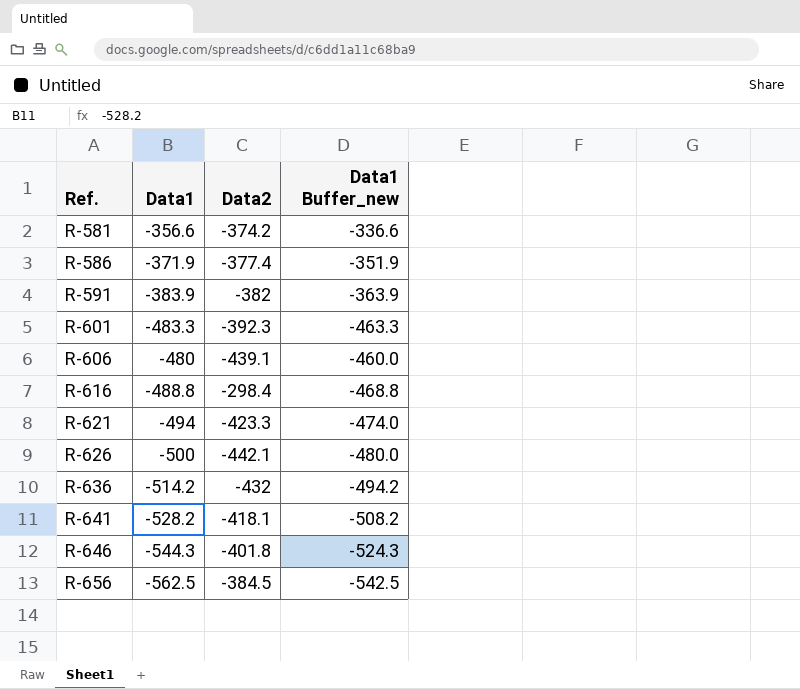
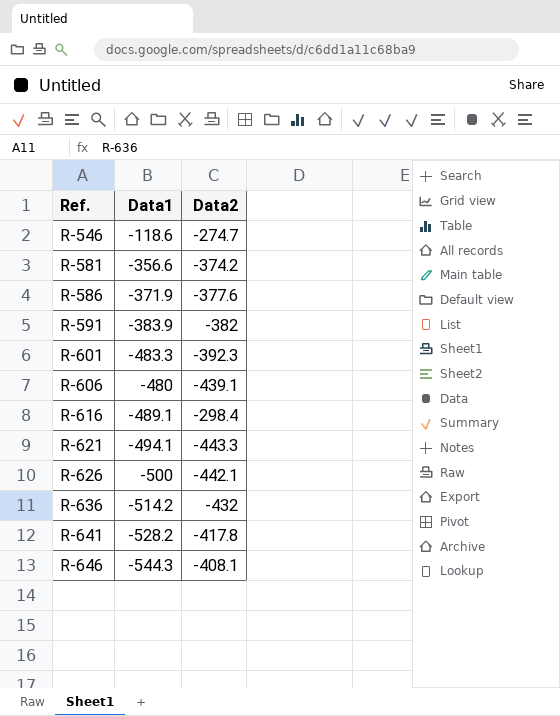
column Data1 Buffer_new | formula: [Data1] + 20 -> none
row R-656: -562.5 | -384.5 | -542.5 -> none
row R-546: none -> -118.6 | -274.7
R-586 | Data2: -377.4 -> -377.6
R-616 | Data1: -488.8 -> -489.1
R-621 | Data1: -494 -> -494.1
R-621 | Data2: -423.3 -> -443.3
R-641 | Data2: -418.1 -> -417.8
R-646 | Data2: -401.8 -> -408.1

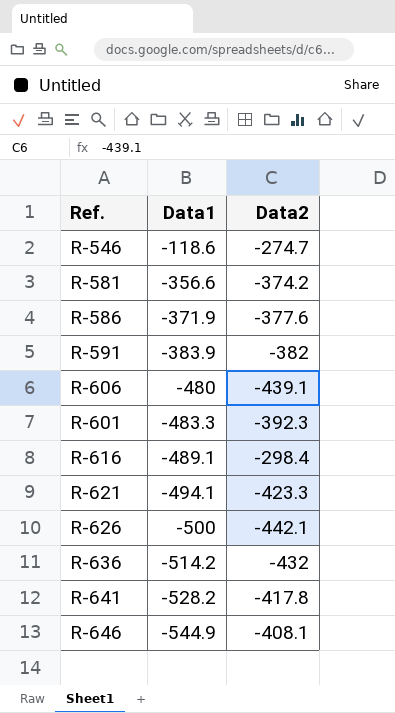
row order: Ref. ascending -> Data1 descending
R-621 | Data2: -443.3 -> -423.3
R-646 | Data1: -544.3 -> -544.9

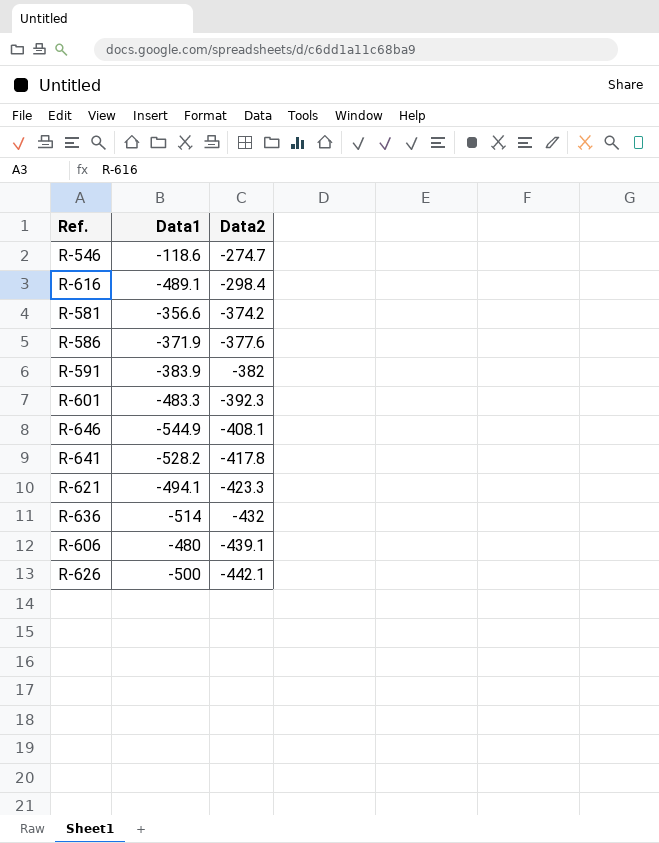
row order: Data1 descending -> Data2 descending
R-636 | Data1: -514.2 -> -514

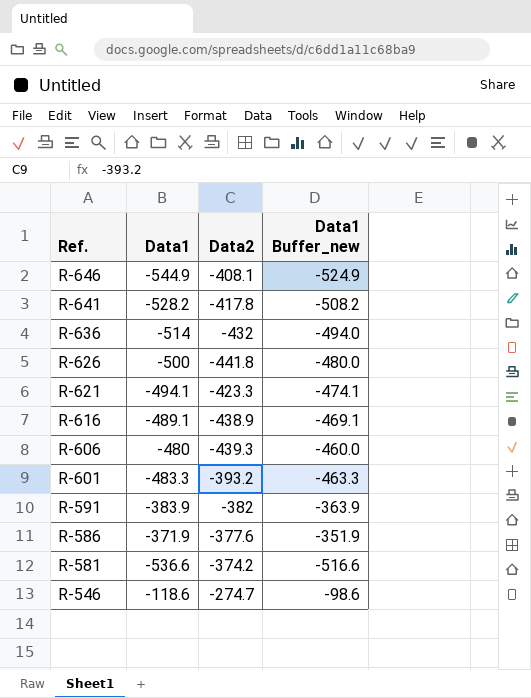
row order: Data2 descending -> Ref. descending
column Data1 Buffer_new | formula: none -> [Data1] + 20
R-626 | Data2: -442.1 -> -441.8
R-616 | Data2: -298.4 -> -438.9
R-606 | Data2: -439.1 -> -439.3
R-601 | Data2: -392.3 -> -393.2
R-581 | Data1: -356.6 -> -536.6

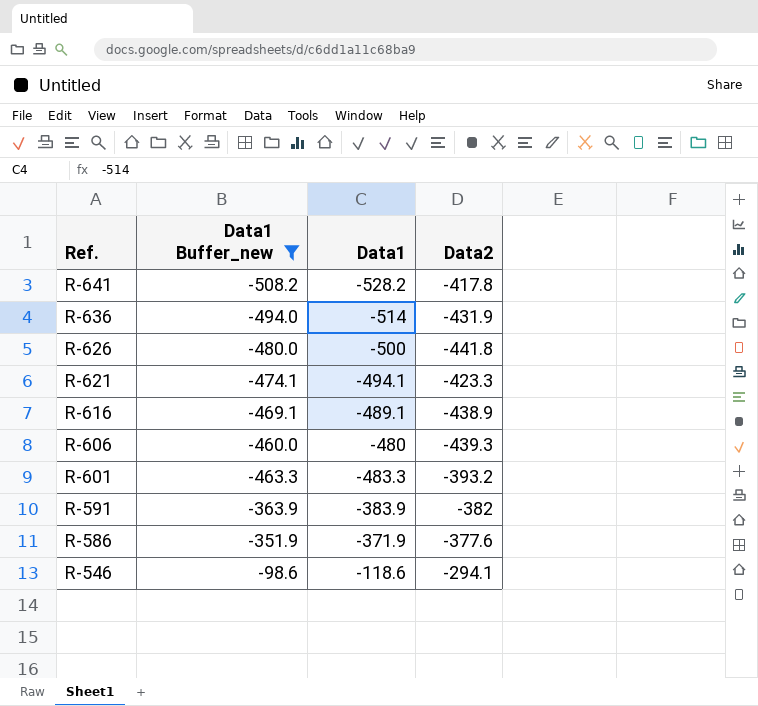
filter: none -> Data1 Buffer_new >= -508.2
column Data1 Buffer_new | position: 4 -> 2
R-636 | Data2: -432 -> -431.9
R-546 | Data2: -274.7 -> -294.1

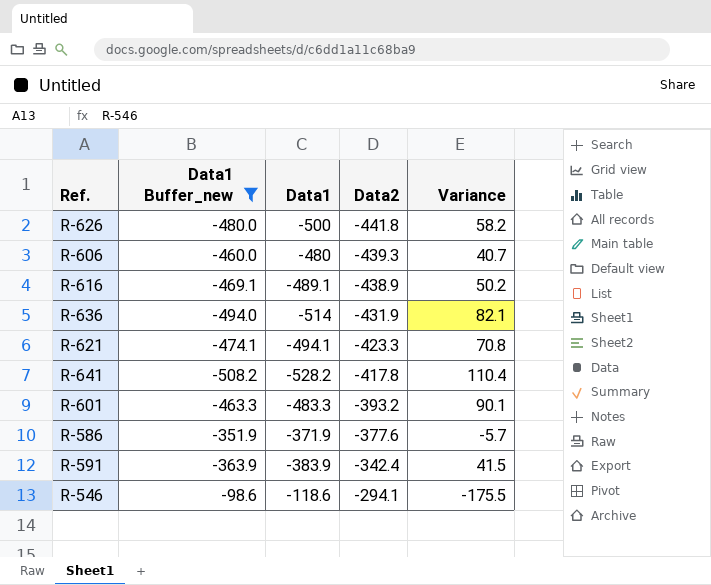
row order: Ref. descending -> Data2 ascending
column Variance | formula: none -> [Data2] - [Data1]
R-591 | Data2: -382 -> -342.4

